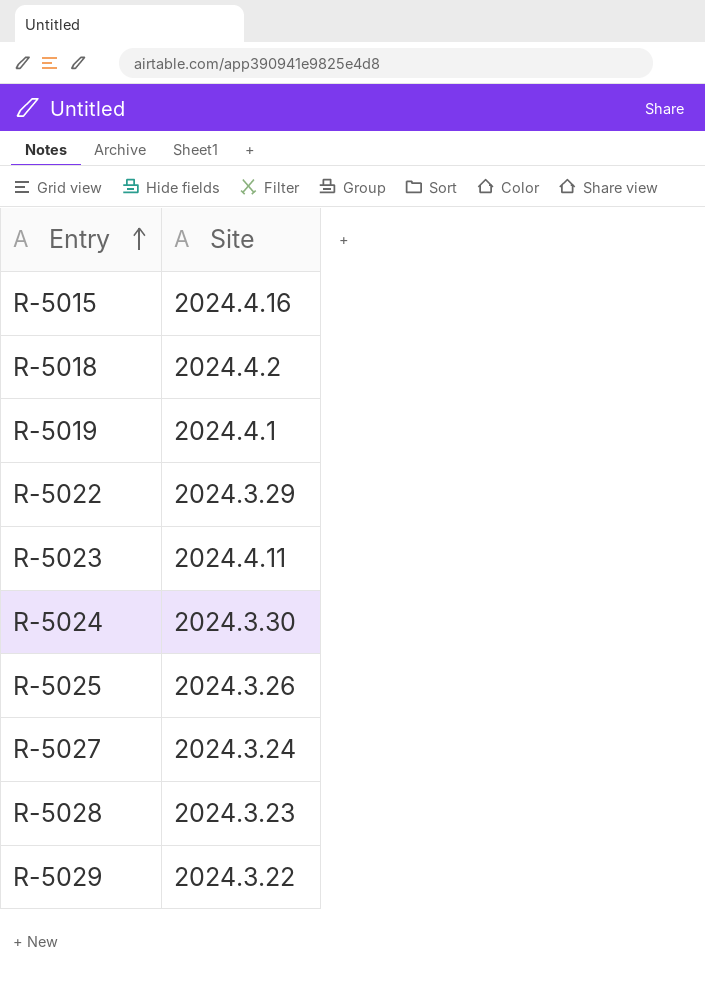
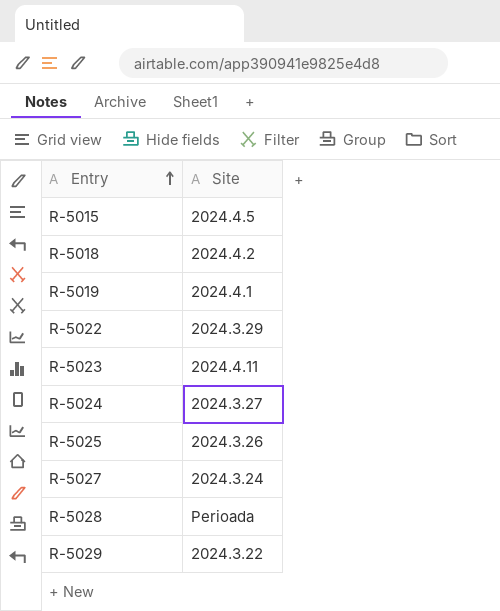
R-5015 | Site: 2024.4.16 -> 2024.4.5
R-5024 | Site: 2024.3.30 -> 2024.3.27
R-5028 | Site: 2024.3.23 -> Perioada

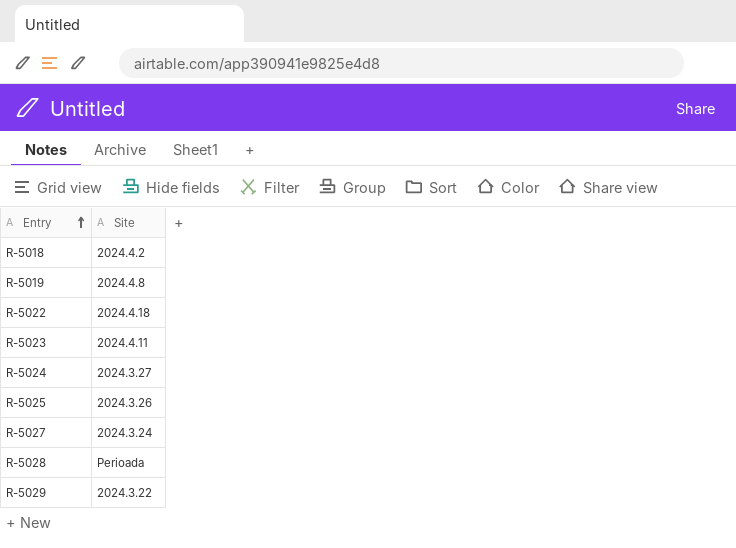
row R-5015: 2024.4.5 -> none
R-5019 | Site: 2024.4.1 -> 2024.4.8
R-5022 | Site: 2024.3.29 -> 2024.4.18

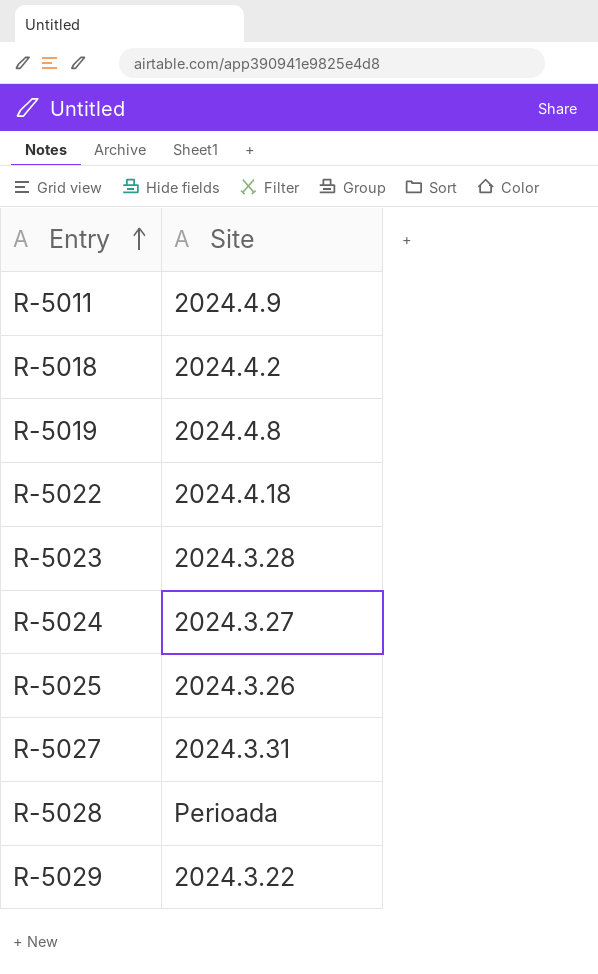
row R-5011: none -> 2024.4.9
R-5023 | Site: 2024.4.11 -> 2024.3.28
R-5027 | Site: 2024.3.24 -> 2024.3.31

